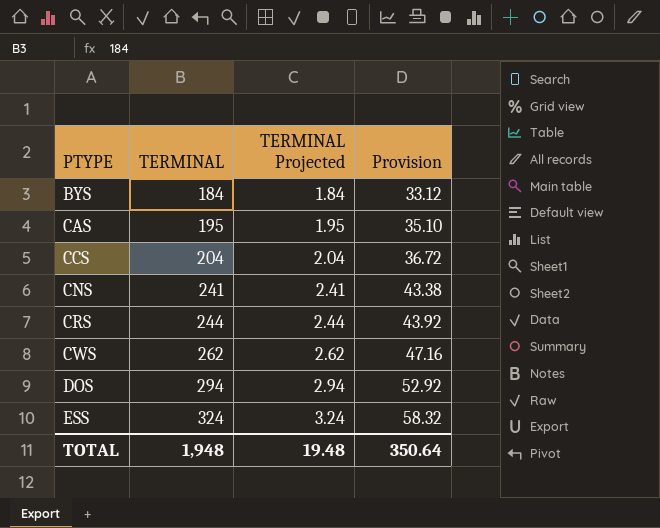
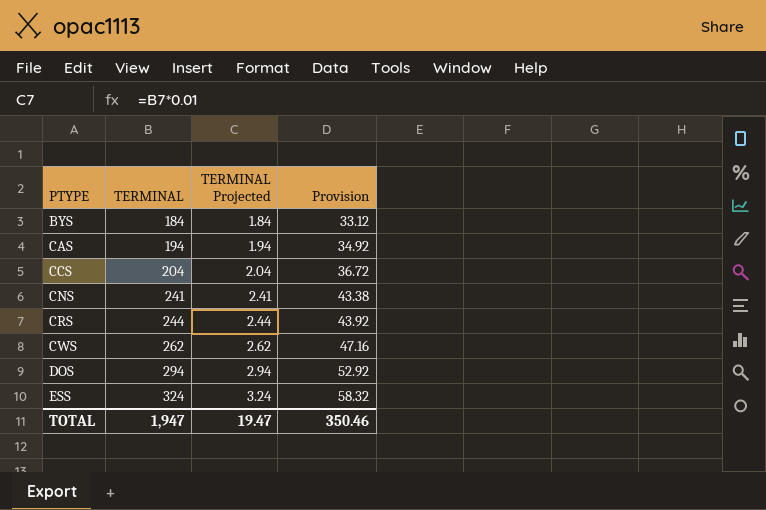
CAS | TERMINAL: 195 -> 194
CAS | TERMINAL Projected: 1.95 -> 1.94
CAS | Provision: 35.10 -> 34.92
TOTAL | TERMINAL: 1,948 -> 1,947
TOTAL | TERMINAL Projected: 19.48 -> 19.47
TOTAL | Provision: 350.64 -> 350.46

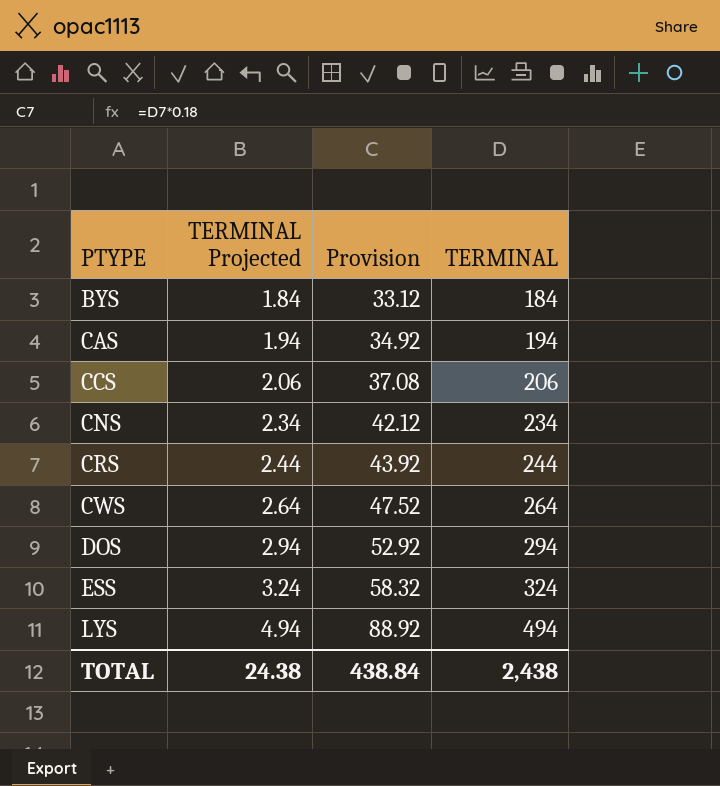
column TERMINAL | position: 2 -> 4
CCS | TERMINAL Projected: 2.04 -> 2.06
CCS | Provision: 36.72 -> 37.08
CCS | TERMINAL: 204 -> 206
CNS | TERMINAL Projected: 2.41 -> 2.34
CNS | Provision: 43.38 -> 42.12
CNS | TERMINAL: 241 -> 234
CWS | TERMINAL Projected: 2.62 -> 2.64
CWS | Provision: 47.16 -> 47.52
CWS | TERMINAL: 262 -> 264
row LYS: none -> 4.94 | 88.92 | 494
TOTAL | TERMINAL Projected: 19.47 -> 24.38
TOTAL | Provision: 350.46 -> 438.84
TOTAL | TERMINAL: 1,947 -> 2,438

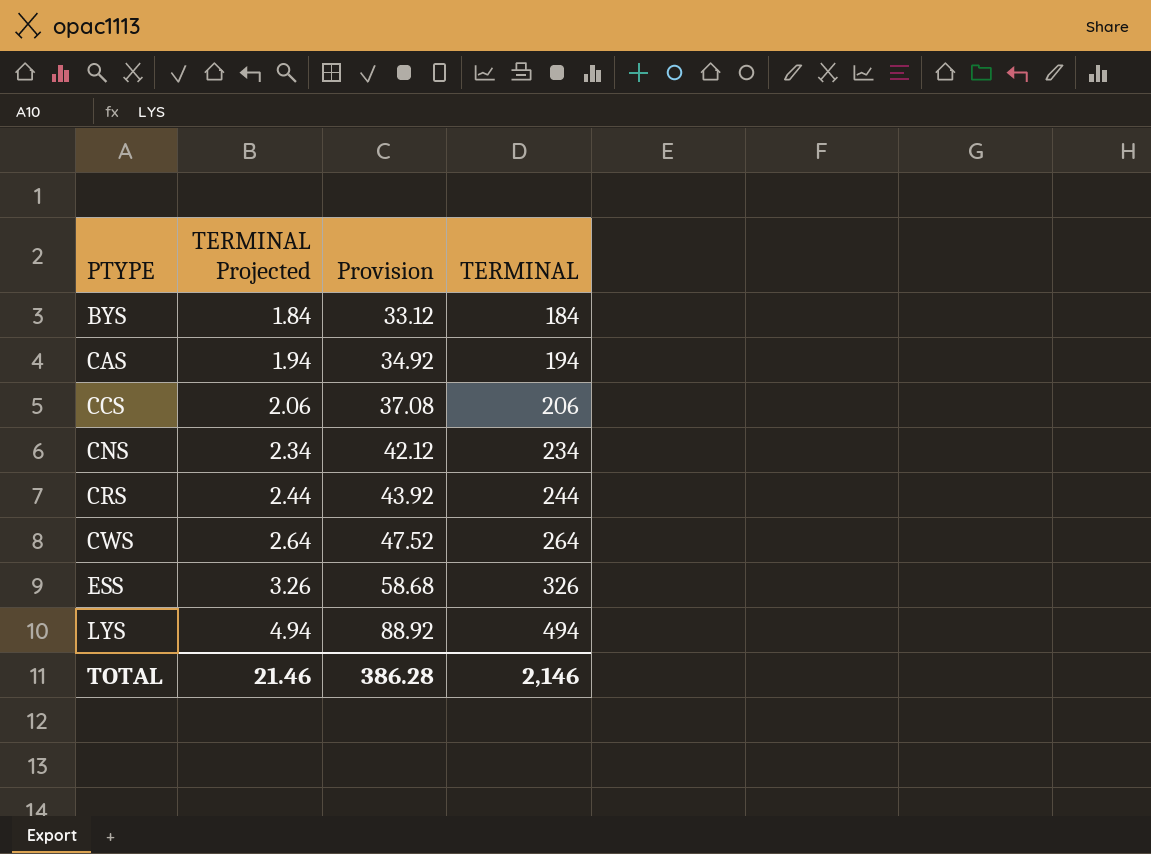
row DOS: 2.94 | 52.92 | 294 -> none
ESS | TERMINAL Projected: 3.24 -> 3.26
ESS | Provision: 58.32 -> 58.68
ESS | TERMINAL: 324 -> 326
TOTAL | TERMINAL Projected: 24.38 -> 21.46
TOTAL | Provision: 438.84 -> 386.28
TOTAL | TERMINAL: 2,438 -> 2,146

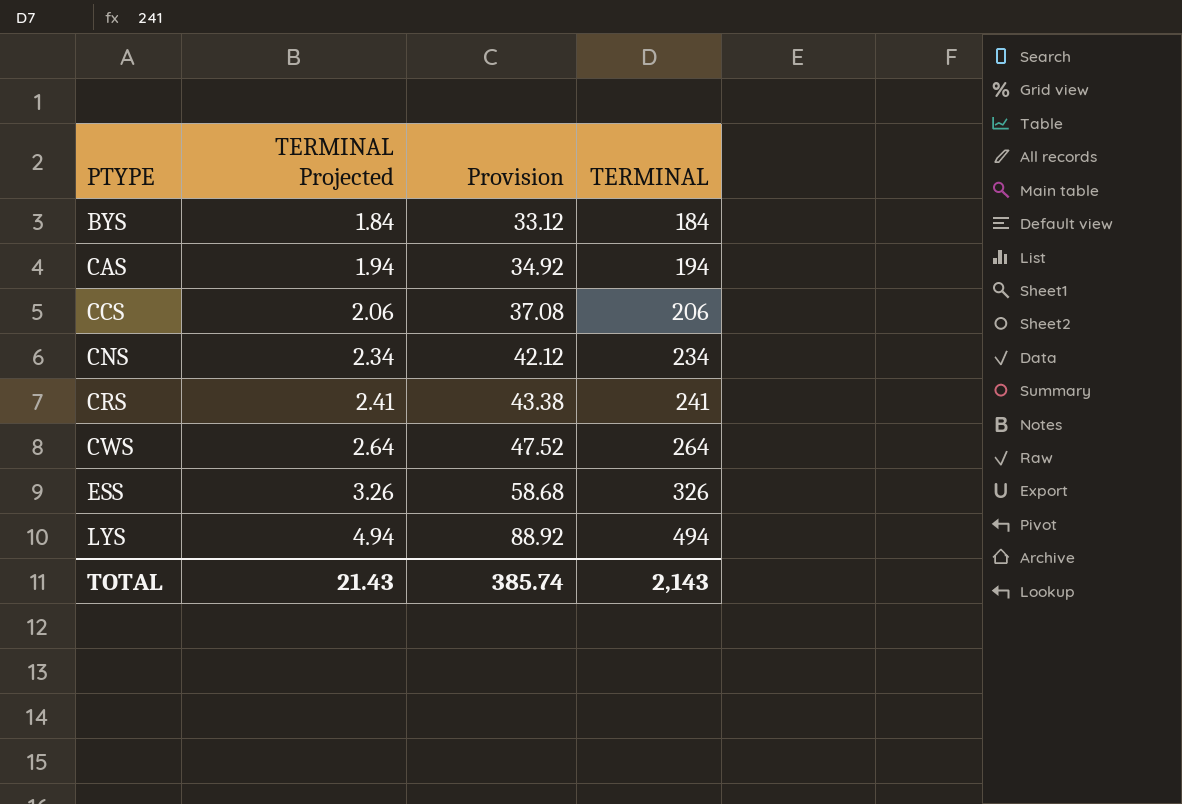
CRS | TERMINAL Projected: 2.44 -> 2.41
CRS | Provision: 43.92 -> 43.38
CRS | TERMINAL: 244 -> 241
TOTAL | TERMINAL Projected: 21.46 -> 21.43
TOTAL | Provision: 386.28 -> 385.74
TOTAL | TERMINAL: 2,146 -> 2,143

